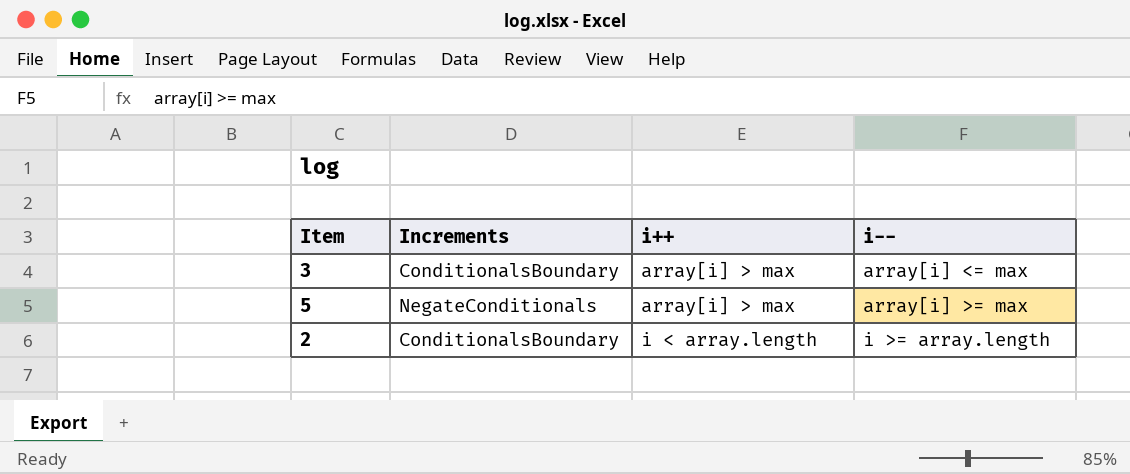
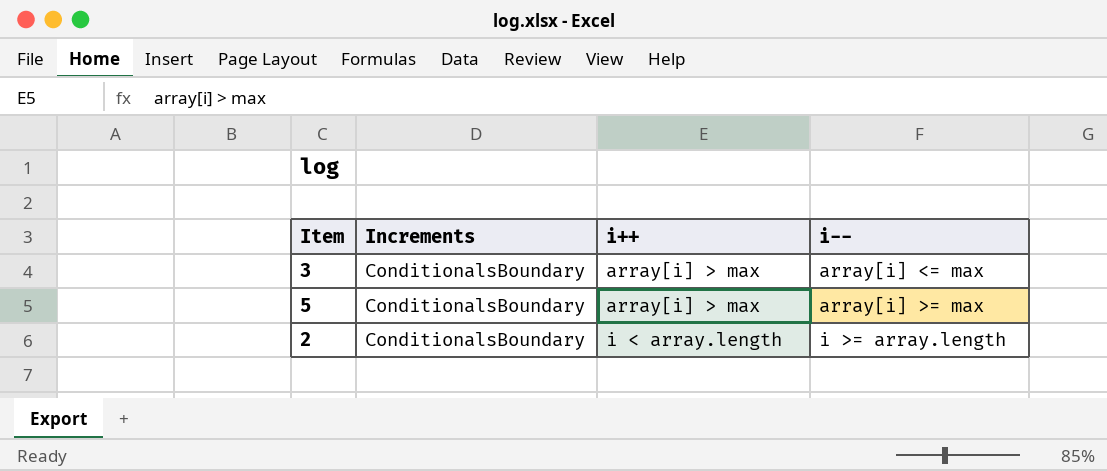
5 | Increments: NegateConditionals -> ConditionalsBoundary

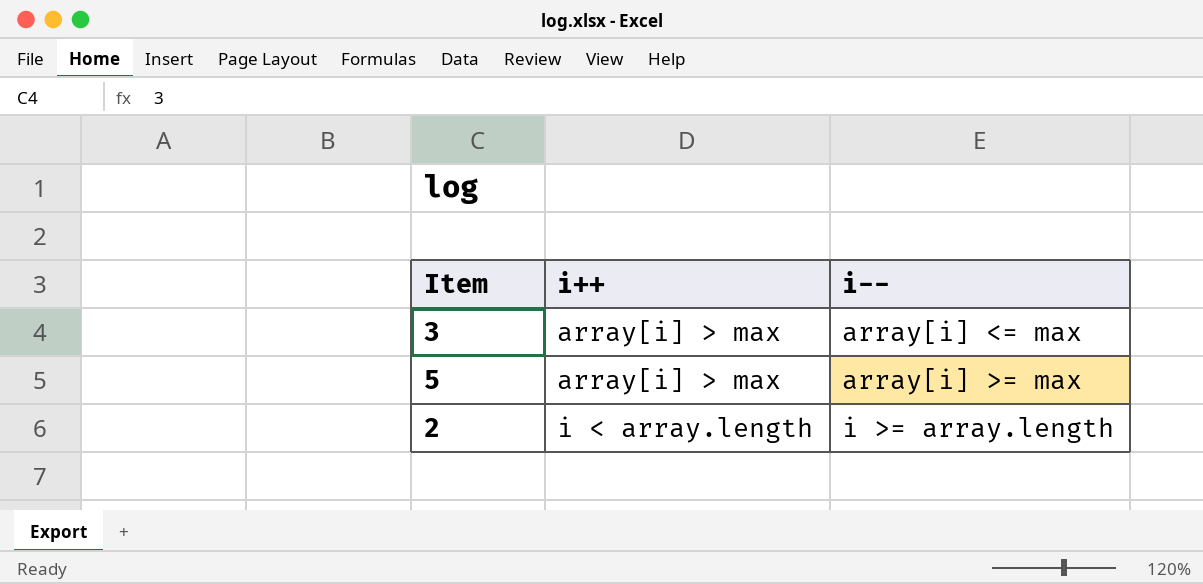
column Increments | position: 2 -> none

